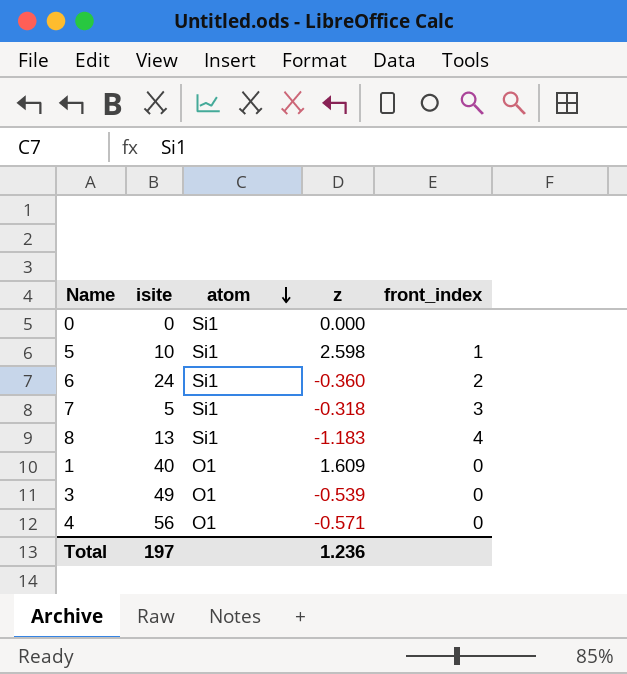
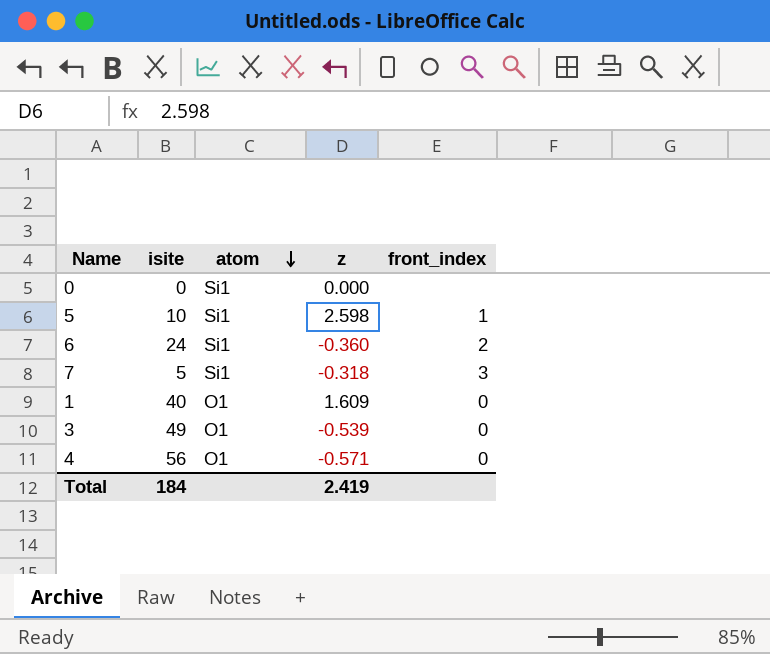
row 8: 13 | Si1 | -1.183 | 4 -> none
Total | isite: 197 -> 184
Total | z: 1.236 -> 2.419

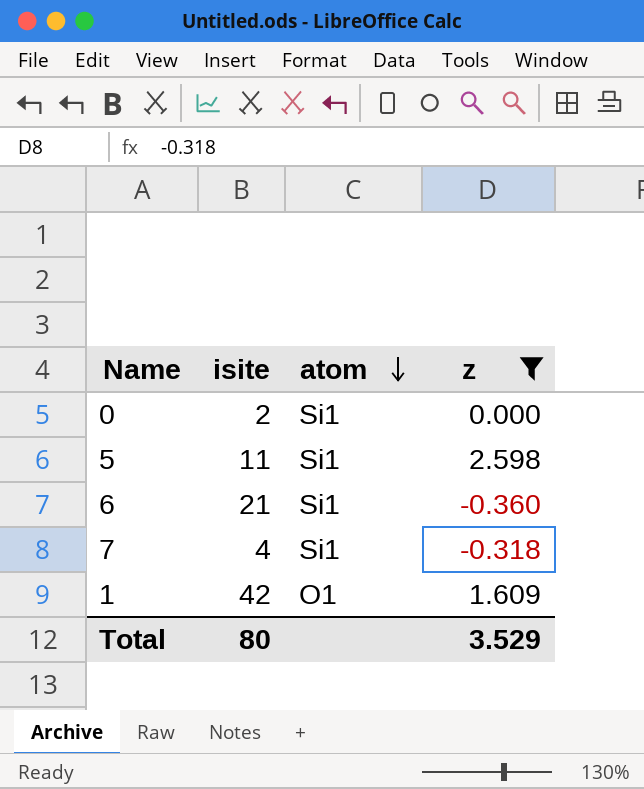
filter: none -> z >= -0.360
column front_index | position: 5 -> none
0 | isite: 0 -> 2
5 | isite: 10 -> 11
6 | isite: 24 -> 21
7 | isite: 5 -> 4
1 | isite: 40 -> 42
Total | isite: 184 -> 80
Total | z: 2.419 -> 3.529

